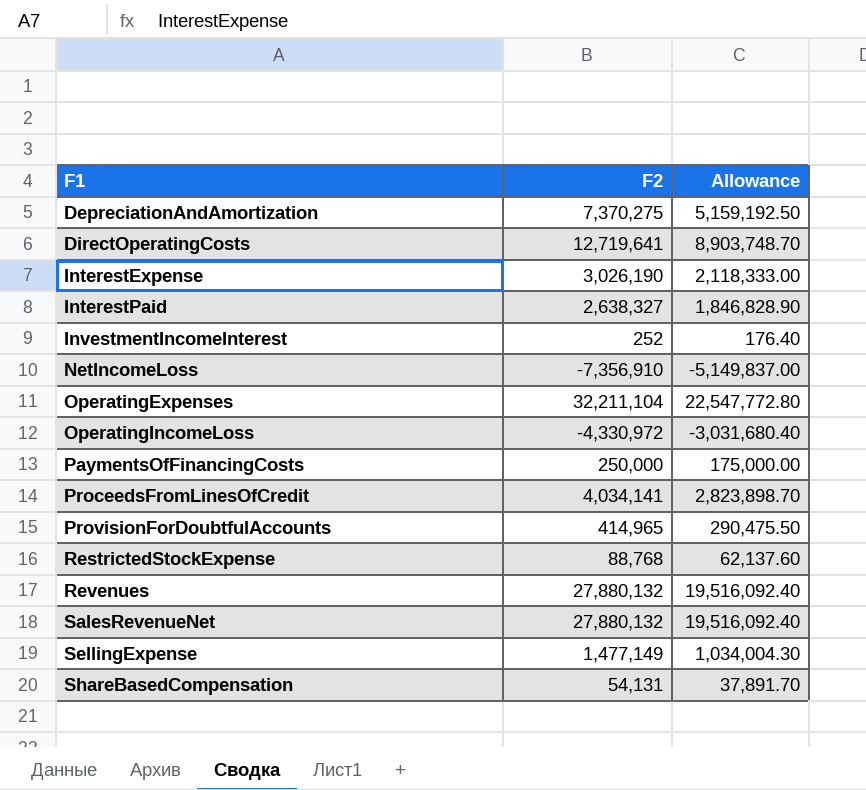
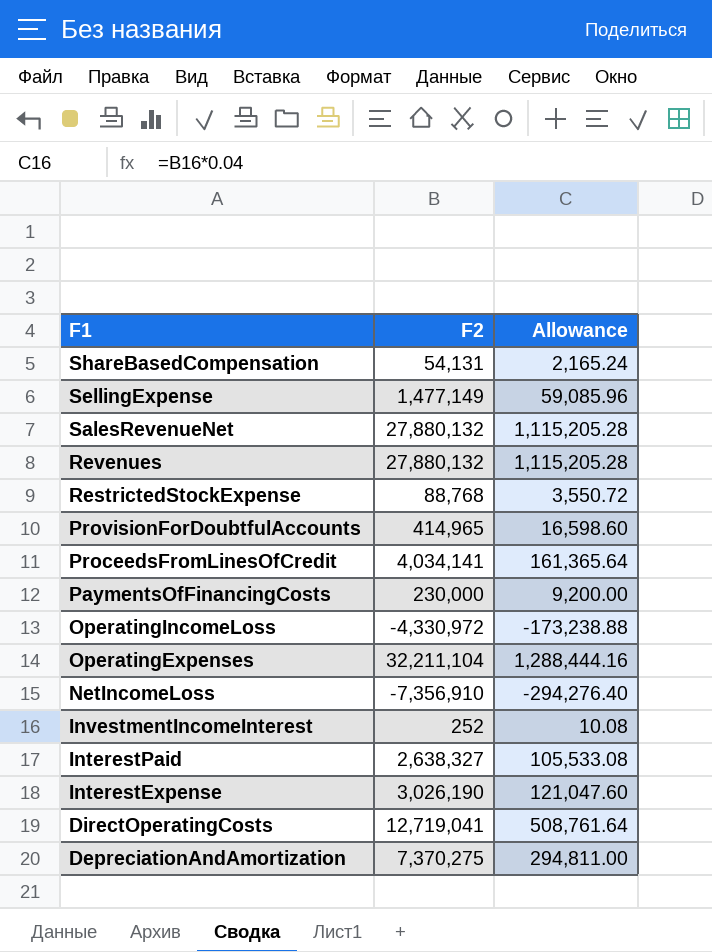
row order: F1 ascending -> F1 descending
column Allowance | formula: [F2] * 0.7 -> [F2] * 0.04
PaymentsOfFinancingCosts | F2: 250,000 -> 230,000
DirectOperatingCosts | F2: 12,719,641 -> 12,719,041

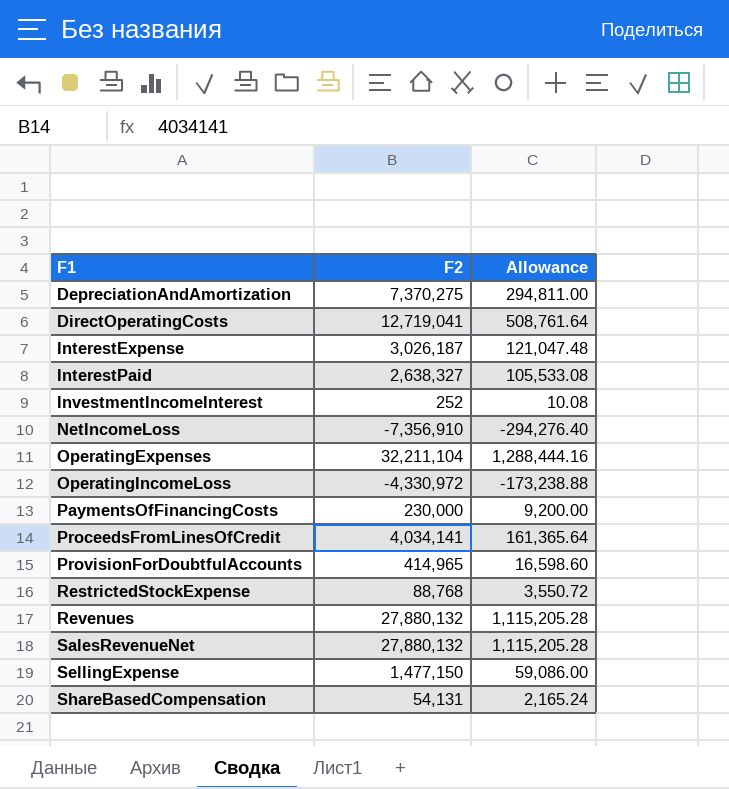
row order: F1 descending -> F1 ascending
InterestExpense | F2: 3,026,190 -> 3,026,187
InterestExpense | Allowance: 121,047.60 -> 121,047.48
SellingExpense | F2: 1,477,149 -> 1,477,150
SellingExpense | Allowance: 59,085.96 -> 59,086.00

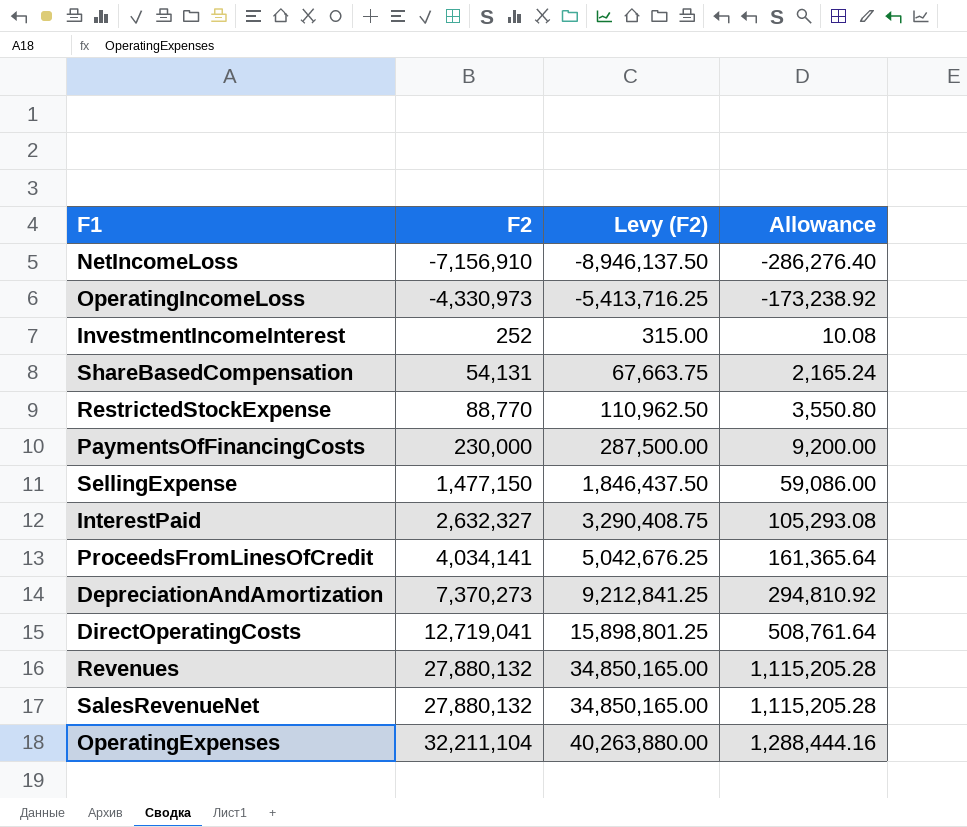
row order: F1 ascending -> F2 ascending
column Levy (F2) | formula: none -> [F2] * 1.25
row InterestExpense: 3,026,187 | 121,047.48 -> none
row ProvisionForDoubtfulAccounts: 414,965 | 16,598.60 -> none
NetIncomeLoss | F2: -7,356,910 -> -7,156,910
NetIncomeLoss | Allowance: -294,276.40 -> -286,276.40
OperatingIncomeLoss | F2: -4,330,972 -> -4,330,973
OperatingIncomeLoss | Allowance: -173,238.88 -> -173,238.92
RestrictedStockExpense | F2: 88,768 -> 88,770
RestrictedStockExpense | Allowance: 3,550.72 -> 3,550.80
InterestPaid | F2: 2,638,327 -> 2,632,327
InterestPaid | Allowance: 105,533.08 -> 105,293.08
DepreciationAndAmortization | F2: 7,370,275 -> 7,370,273
DepreciationAndAmortization | Allowance: 294,811.00 -> 294,810.92

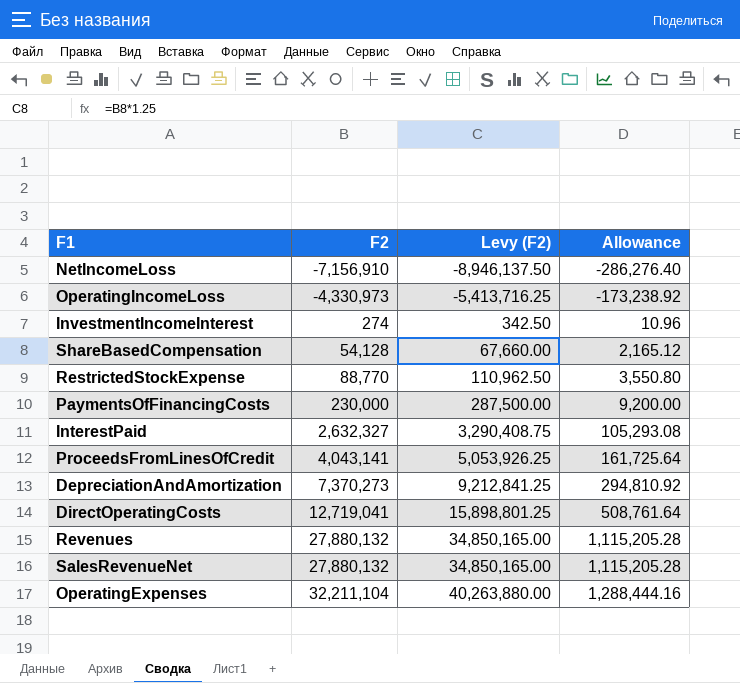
row SellingExpense: 1,477,150 | 1,846,437.50 | 59,086.00 -> none
InvestmentIncomeInterest | F2: 252 -> 274
InvestmentIncomeInterest | Levy (F2): 315.00 -> 342.50
InvestmentIncomeInterest | Allowance: 10.08 -> 10.96
ShareBasedCompensation | F2: 54,131 -> 54,128
ShareBasedCompensation | Levy (F2): 67,663.75 -> 67,660.00
ShareBasedCompensation | Allowance: 2,165.24 -> 2,165.12
ProceedsFromLinesOfCredit | F2: 4,034,141 -> 4,043,141
ProceedsFromLinesOfCredit | Levy (F2): 5,042,676.25 -> 5,053,926.25
ProceedsFromLinesOfCredit | Allowance: 161,365.64 -> 161,725.64

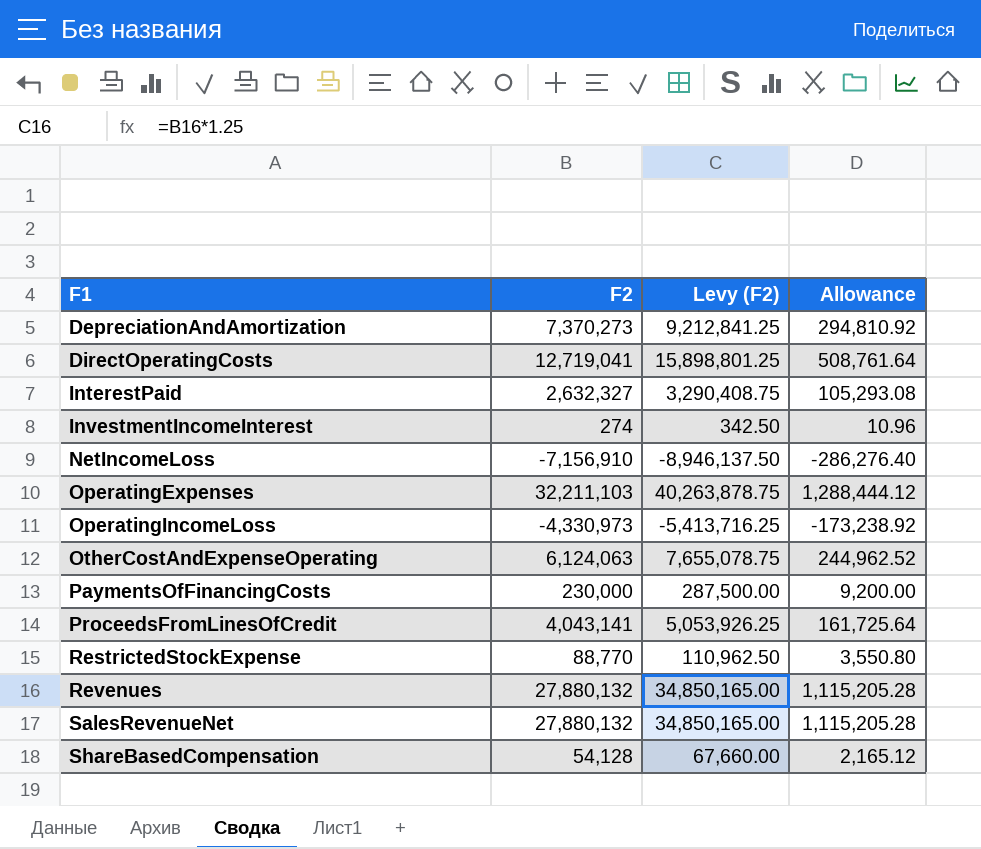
row order: F2 ascending -> F1 ascending
OperatingExpenses | F2: 32,211,104 -> 32,211,103
OperatingExpenses | Levy (F2): 40,263,880.00 -> 40,263,878.75
OperatingExpenses | Allowance: 1,288,444.16 -> 1,288,444.12
row OtherCostAndExpenseOperating: none -> 6,124,063 | 7,655,078.75 | 244,962.52

